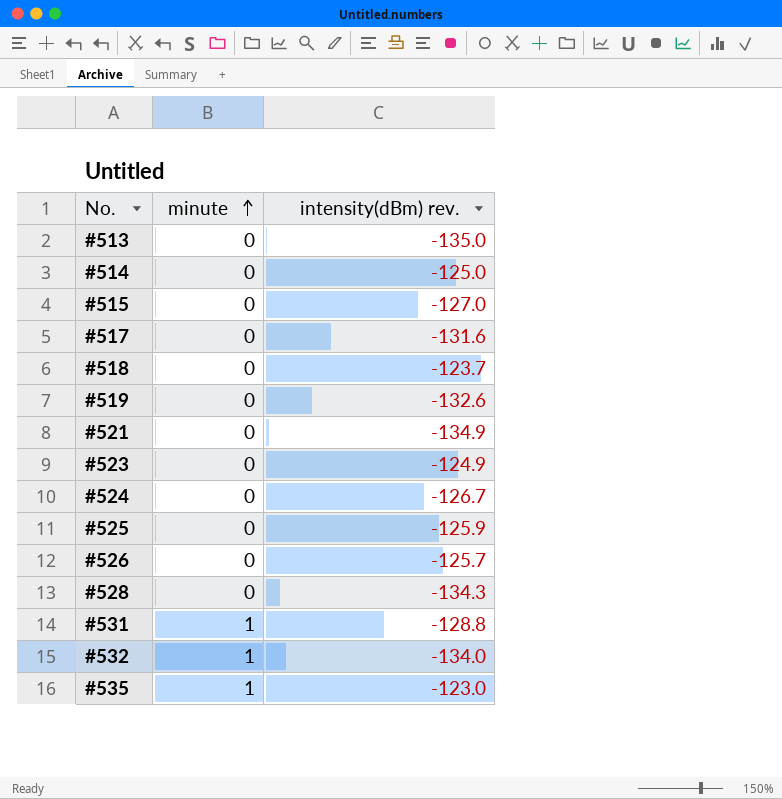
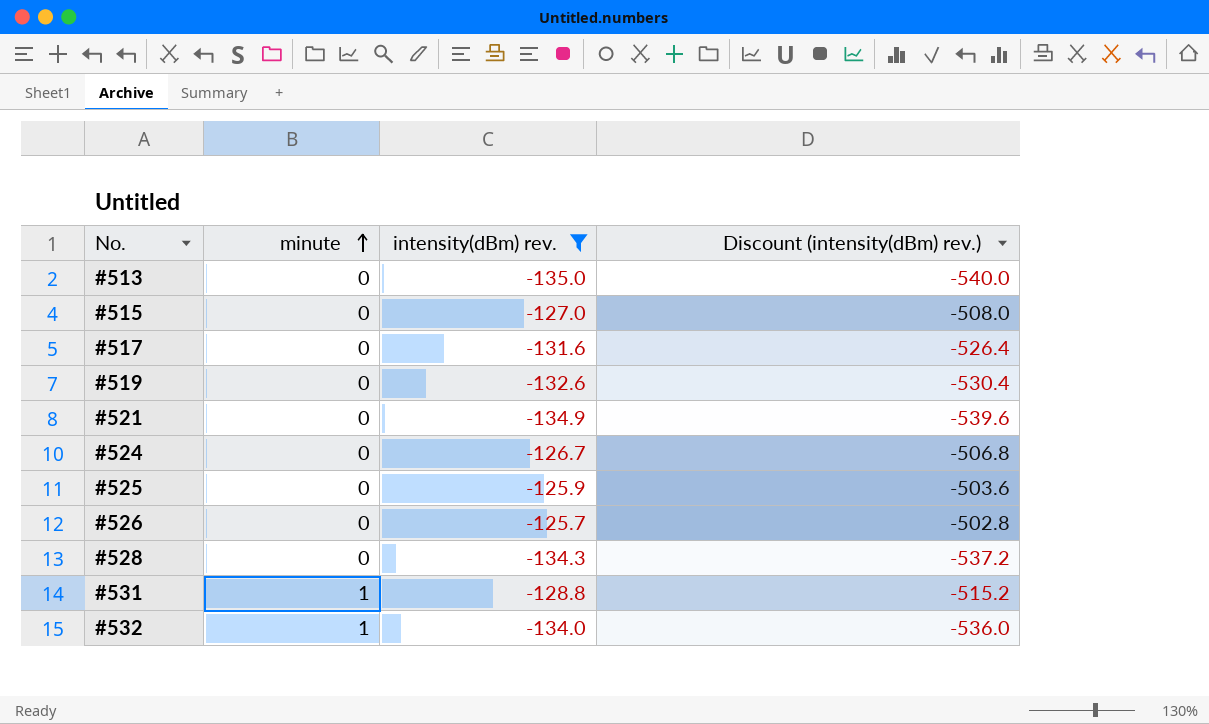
filter: none -> intensity(dBm) rev. <= -125.7
column Discount (intensity(dBm) rev.) | formula: none -> [intensity(dBm) rev.] * 4

